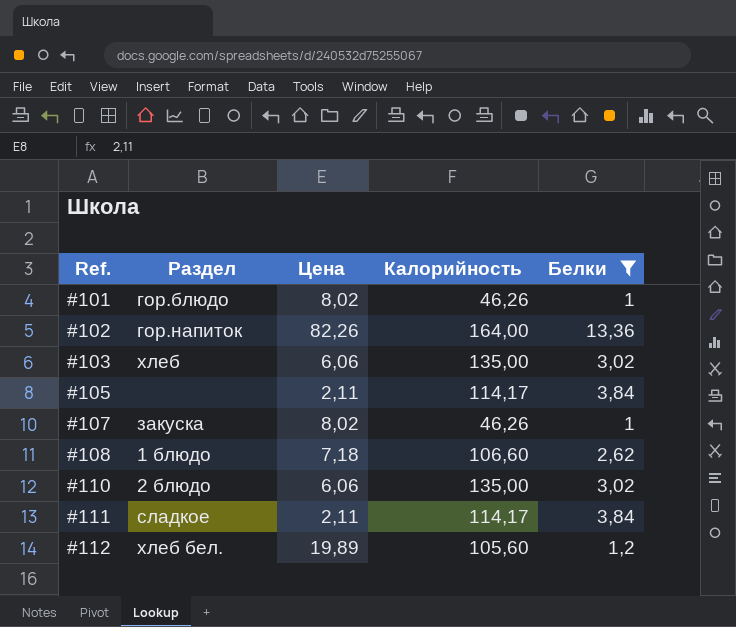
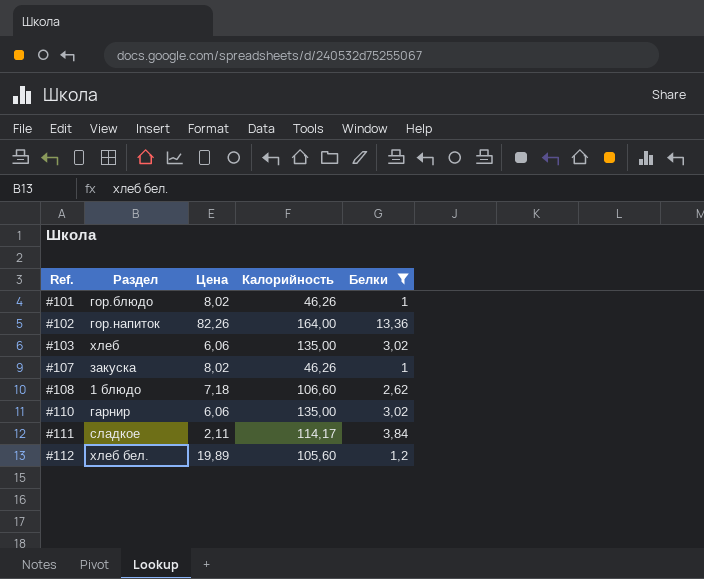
row #105: none | 2,11 | 114,17 | 3,84 -> none
#110 | Раздел: 2 блюдо -> гарнир

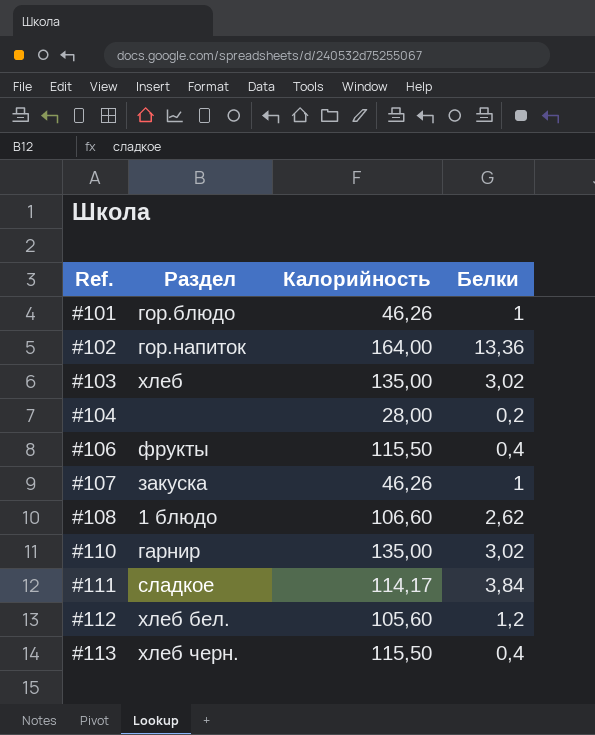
filter: Белки >= 1 -> none
column Цена | position: 3 -> none

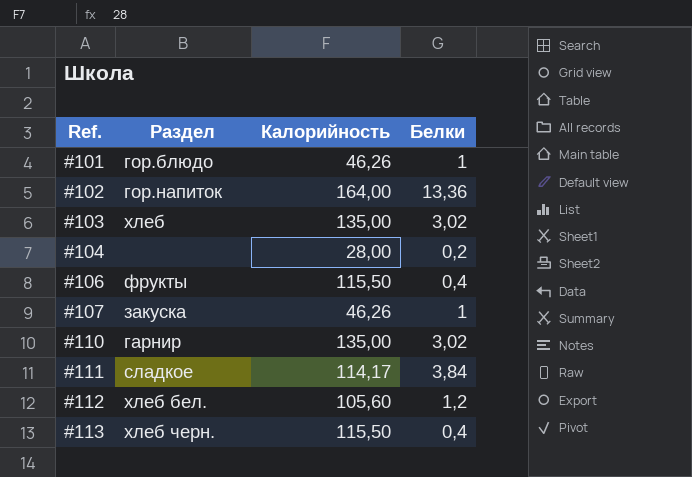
row #108: 1 блюдо | 106,60 | 2,62 -> none

